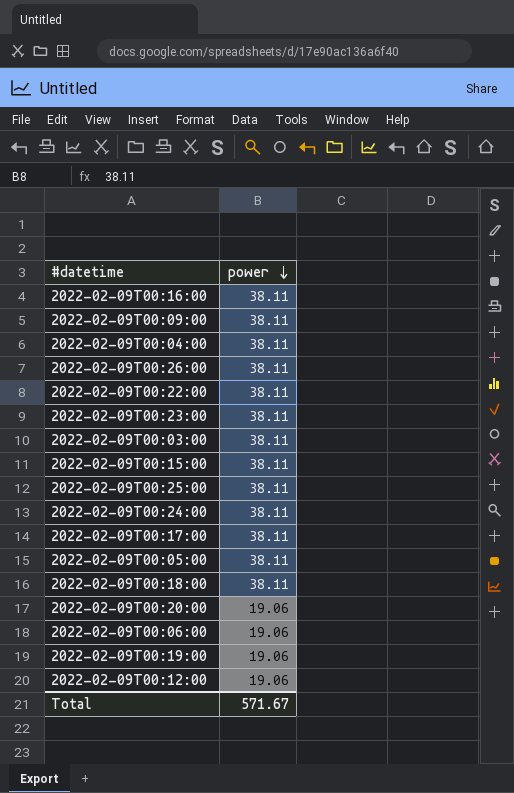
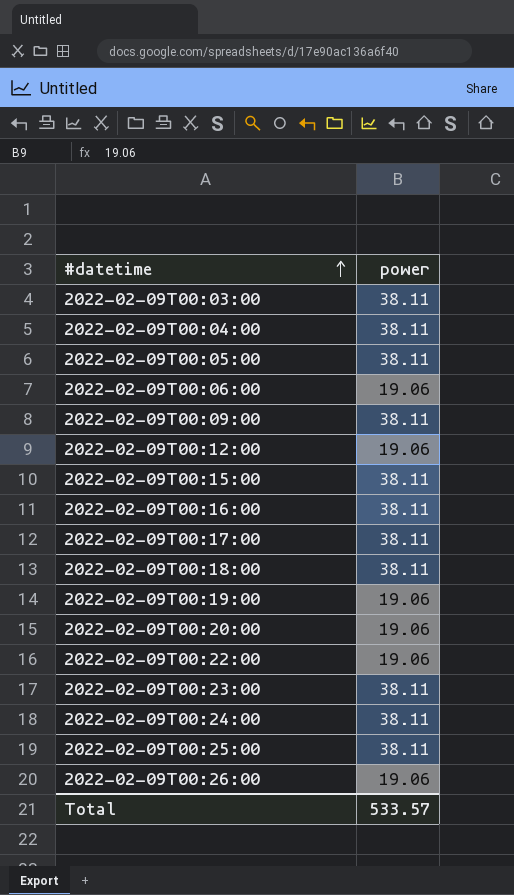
row order: power descending -> #datetime ascending
2022-02-09T00:22:00 | power: 38.11 -> 19.06
2022-02-09T00:26:00 | power: 38.11 -> 19.06
Total | power: 571.67 -> 533.57

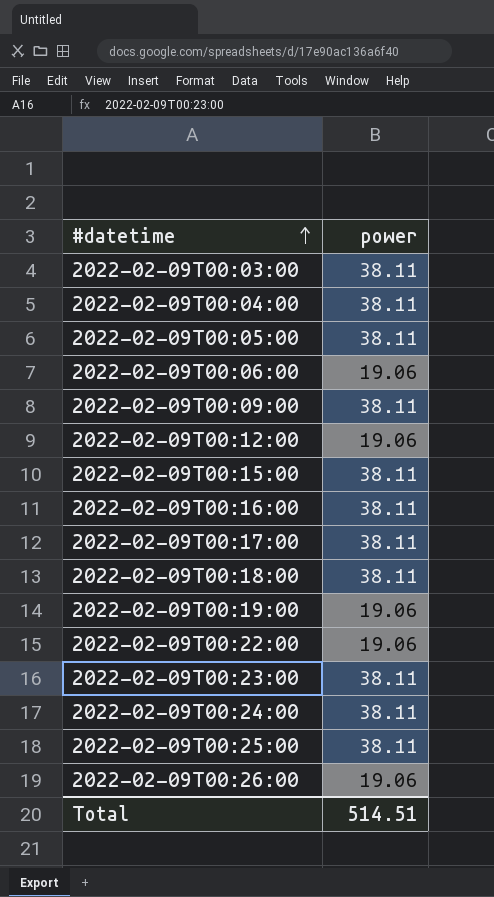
row 2022-02-09T00:20:00: 19.06 -> none
Total | power: 533.57 -> 514.51

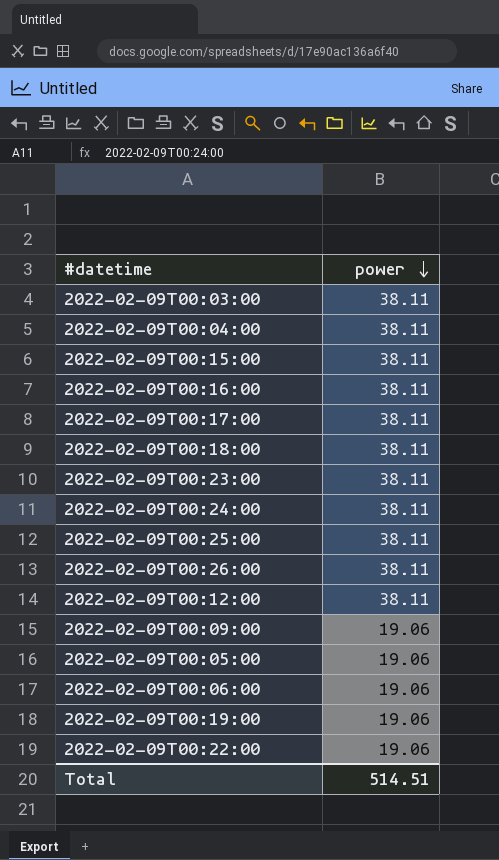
row order: #datetime ascending -> power descending
2022-02-09T00:26:00 | power: 19.06 -> 38.11
2022-02-09T00:12:00 | power: 19.06 -> 38.11
2022-02-09T00:09:00 | power: 38.11 -> 19.06
2022-02-09T00:05:00 | power: 38.11 -> 19.06

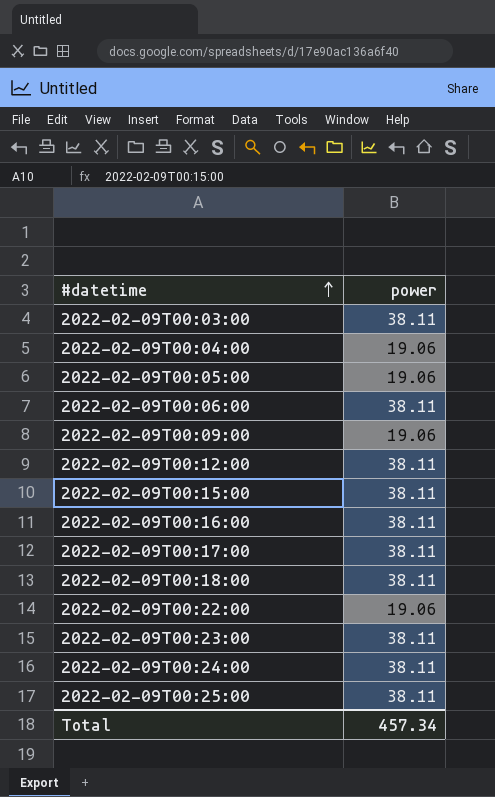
row order: power descending -> #datetime ascending
row 2022-02-09T00:26:00: 38.11 -> none
row 2022-02-09T00:19:00: 19.06 -> none
2022-02-09T00:04:00 | power: 38.11 -> 19.06
2022-02-09T00:06:00 | power: 19.06 -> 38.11
Total | power: 514.51 -> 457.34

